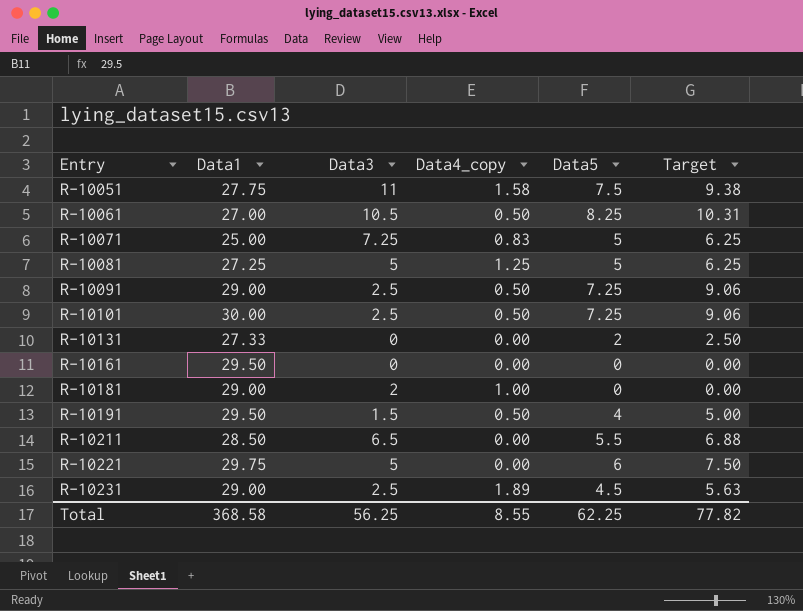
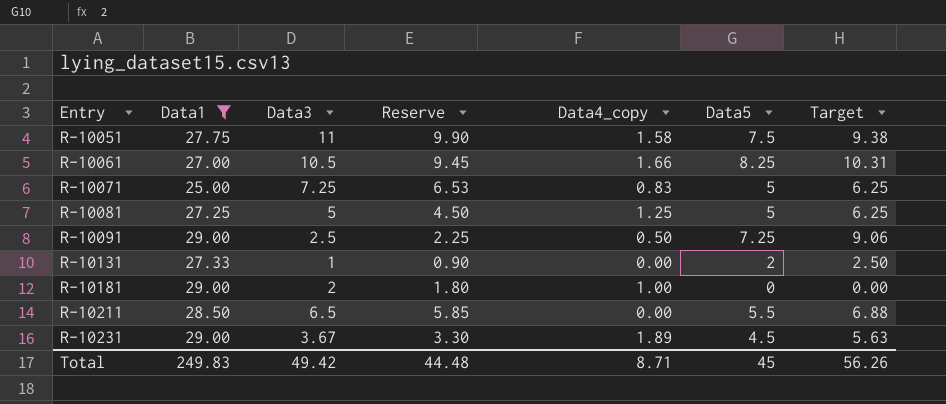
filter: none -> Data1 <= 29.00
column Reserve | formula: none -> [Data3] * 0.9
R-10061 | Data4_copy: 0.50 -> 1.66
R-10131 | Data3: 0 -> 1
R-10231 | Data3: 2.5 -> 3.67
Total | Data1: 368.58 -> 249.83
Total | Data3: 56.25 -> 49.42
Total | Data4_copy: 8.55 -> 8.71
Total | Data5: 62.25 -> 45
Total | Target: 77.82 -> 56.26

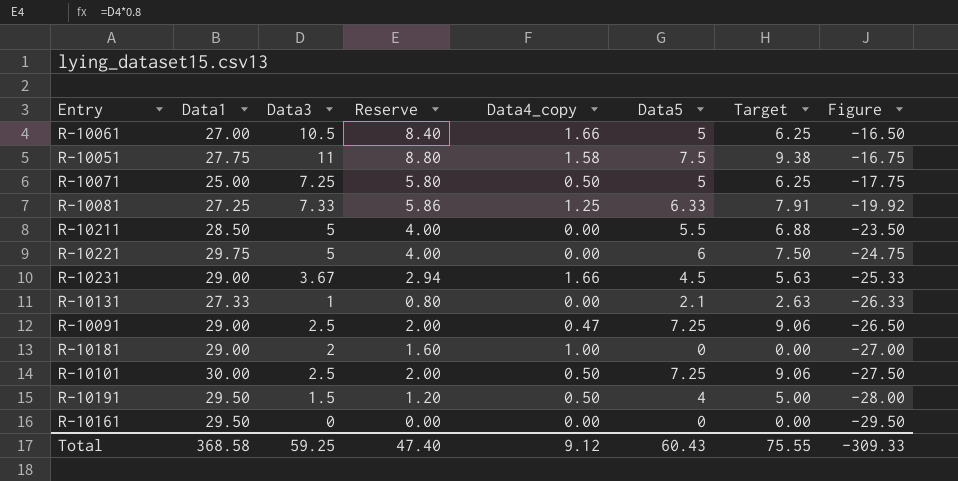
filter: Data1 <= 29.00 -> none
row order: Entry ascending -> Figure descending
column Reserve | formula: [Data3] * 0.9 -> [Data3] * 0.8
column Figure | formula: none -> [Data3] - [Data1]
R-10061 | Data5: 8.25 -> 5
R-10061 | Target: 10.31 -> 6.25
R-10071 | Data4_copy: 0.83 -> 0.50
R-10081 | Data3: 5 -> 7.33
R-10081 | Data5: 5 -> 6.33
R-10081 | Target: 6.25 -> 7.91
R-10211 | Data3: 6.5 -> 5
R-10231 | Data4_copy: 1.89 -> 1.66
R-10131 | Data5: 2 -> 2.1
R-10131 | Target: 2.50 -> 2.63
R-10091 | Data4_copy: 0.50 -> 0.47
Total | Data1: 249.83 -> 368.58
Total | Data3: 49.42 -> 59.25
Total | Reserve: 44.48 -> 47.40
Total | Data4_copy: 8.71 -> 9.12
Total | Data5: 45 -> 60.43
Total | Target: 56.26 -> 75.55

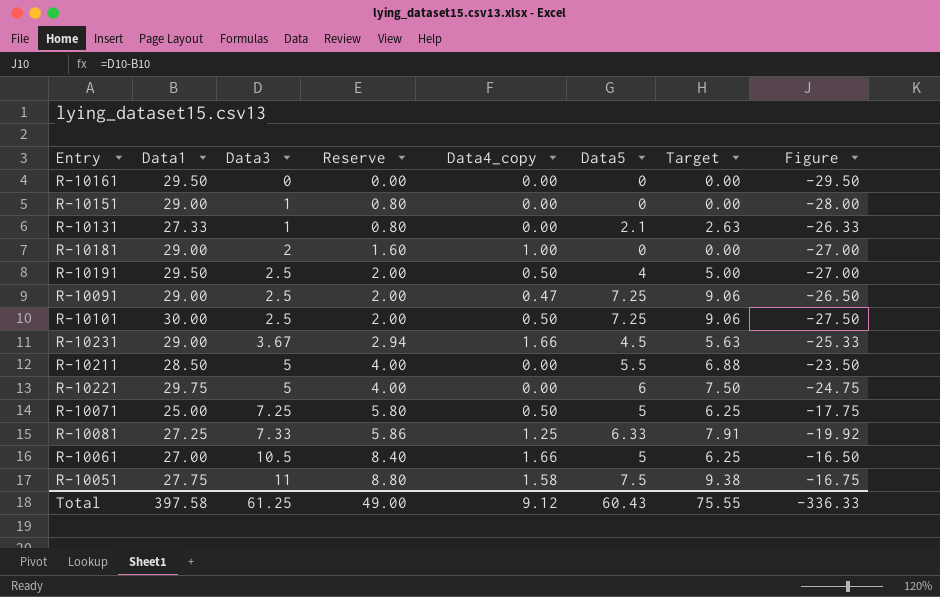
row order: Figure descending -> Data3 ascending
row R-10151: none -> 29.00 | 1 | 0.80 | 0.00 | 0 | 0.00 | -28.00
R-10191 | Data3: 1.5 -> 2.5
R-10191 | Reserve: 1.20 -> 2.00
R-10191 | Figure: -28.00 -> -27.00
Total | Data1: 368.58 -> 397.58
Total | Data3: 59.25 -> 61.25
Total | Reserve: 47.40 -> 49.00
Total | Figure: -309.33 -> -336.33

